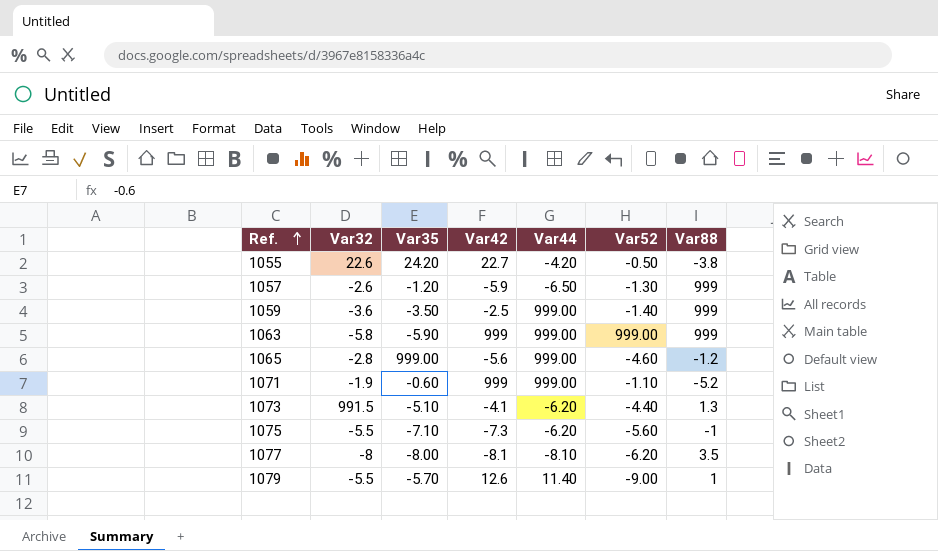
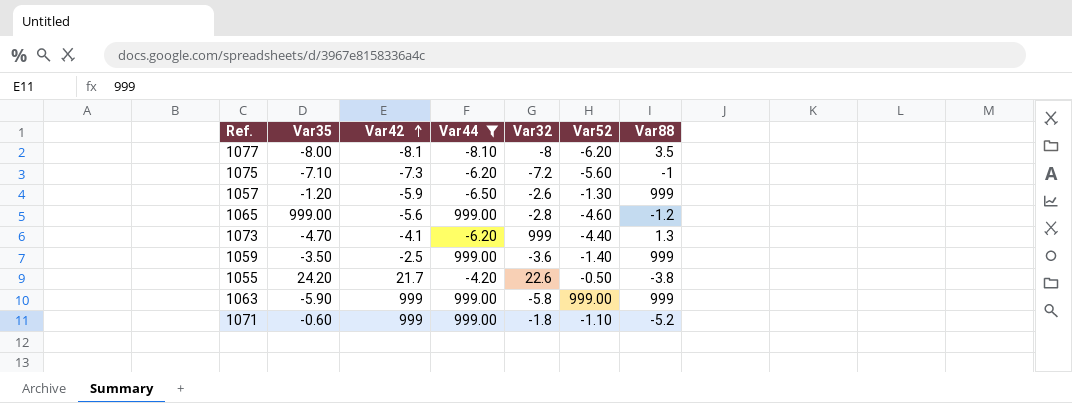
filter: none -> Var44 != 11.40
row order: Ref. ascending -> Var42 ascending
column Var32 | position: 2 -> 5
1075 | Var32: -5.5 -> -7.2
1073 | Var35: -5.10 -> -4.70
1073 | Var32: 991.5 -> 999
1055 | Var42: 22.7 -> 21.7
1071 | Var32: -1.9 -> -1.8

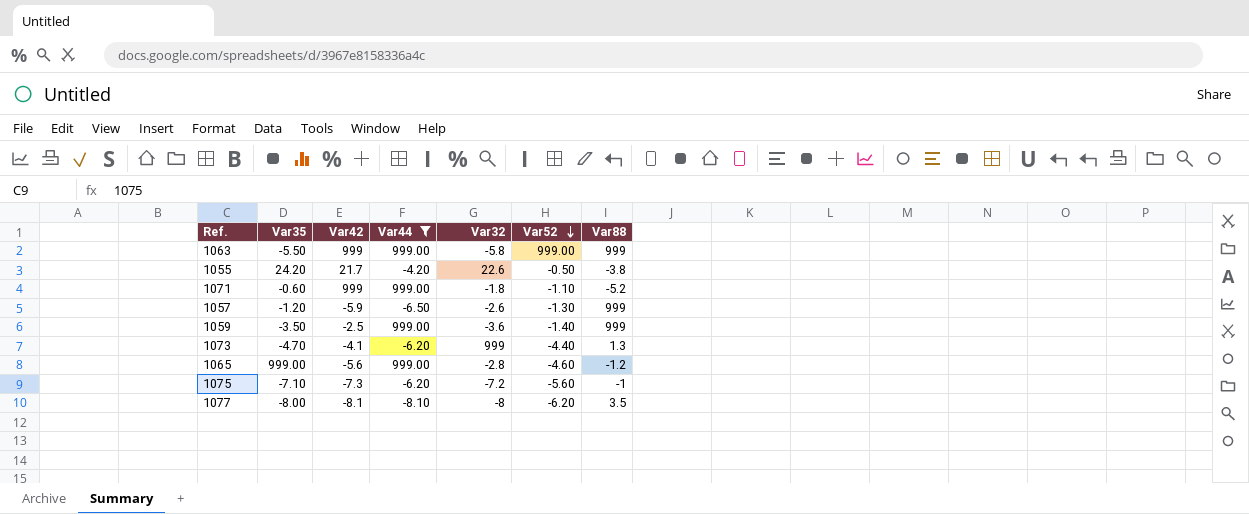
row order: Var42 ascending -> Var52 descending
1063 | Var35: -5.90 -> -5.50

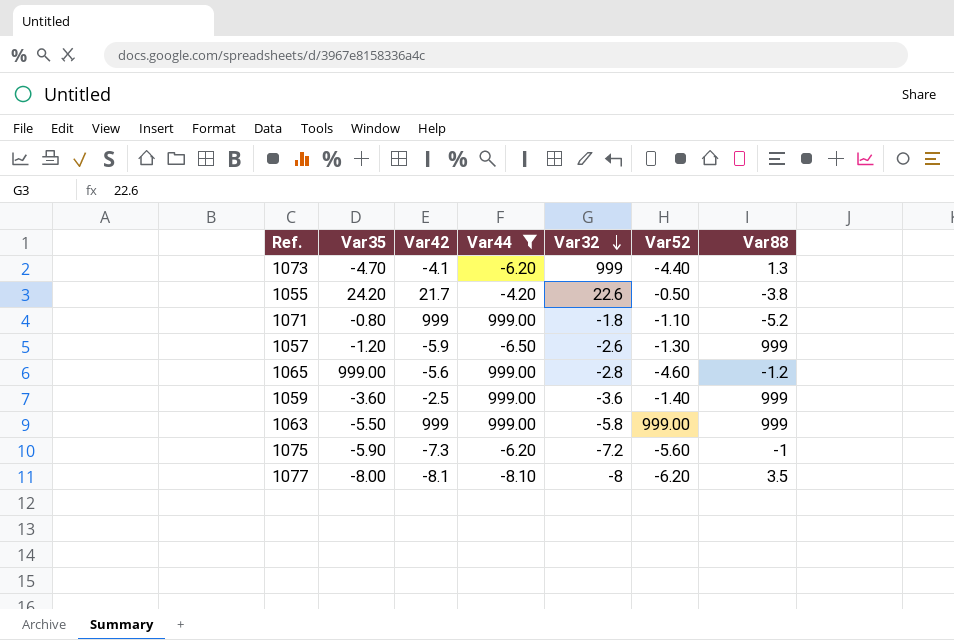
row order: Var52 descending -> Var32 descending
1071 | Var35: -0.60 -> -0.80
1059 | Var35: -3.50 -> -3.60
1075 | Var35: -7.10 -> -5.90

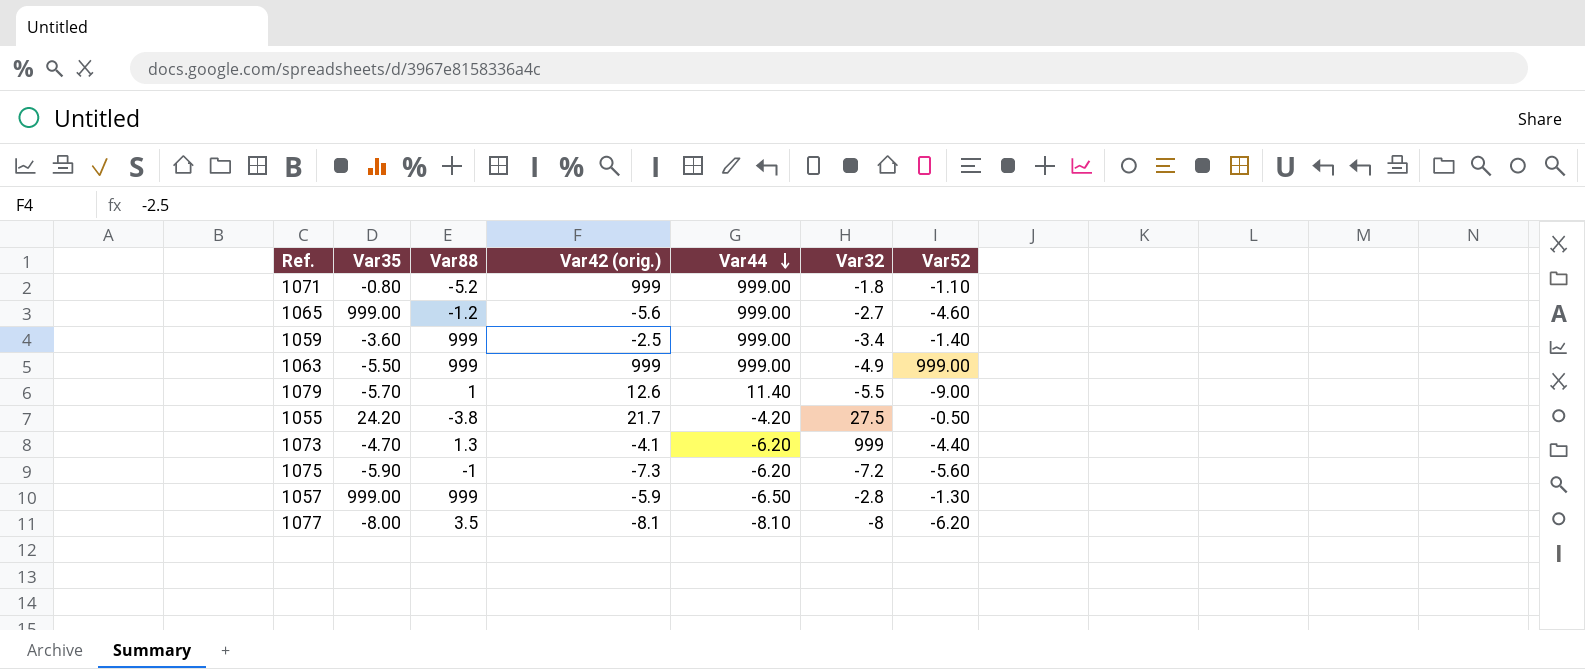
filter: Var44 != 11.40 -> none
row order: Var32 descending -> Var44 descending
column Var88 | position: 7 -> 3
column name: Var42 -> Var42 (orig.)
1065 | Var32: -2.8 -> -2.7
1059 | Var32: -3.6 -> -3.4
1063 | Var32: -5.8 -> -4.9
1055 | Var32: 22.6 -> 27.5
1057 | Var35: -1.20 -> 999.00
1057 | Var32: -2.6 -> -2.8

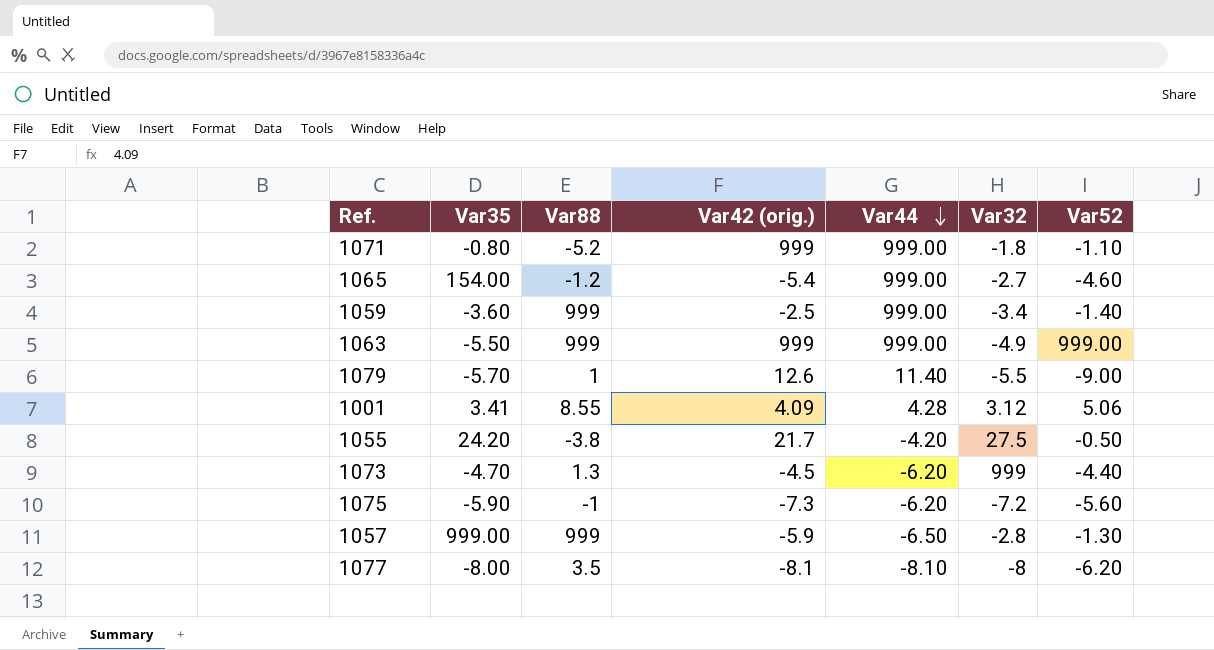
1065 | Var35: 999.00 -> 154.00
1065 | Var42 (orig.): -5.6 -> -5.4
row 1001: none -> 3.41 | 8.55 | 4.09 | 4.28 | 3.12 | 5.06
1073 | Var42 (orig.): -4.1 -> -4.5

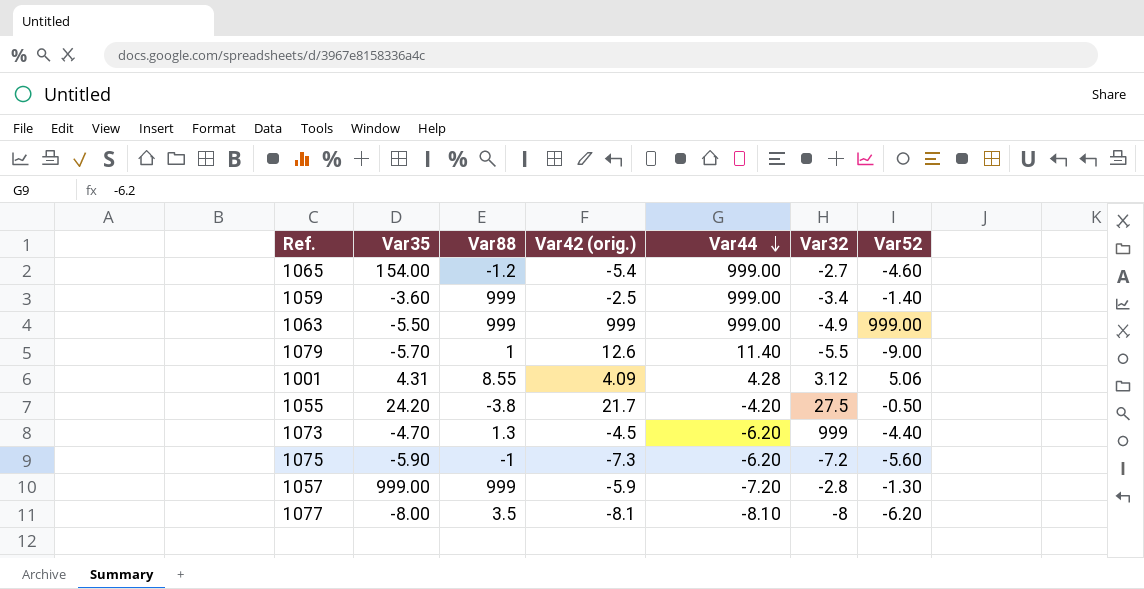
row 1071: -0.80 | -5.2 | 999 | 999.00 | -1.8 | -1.10 -> none
1001 | Var35: 3.41 -> 4.31
1057 | Var44: -6.50 -> -7.20

